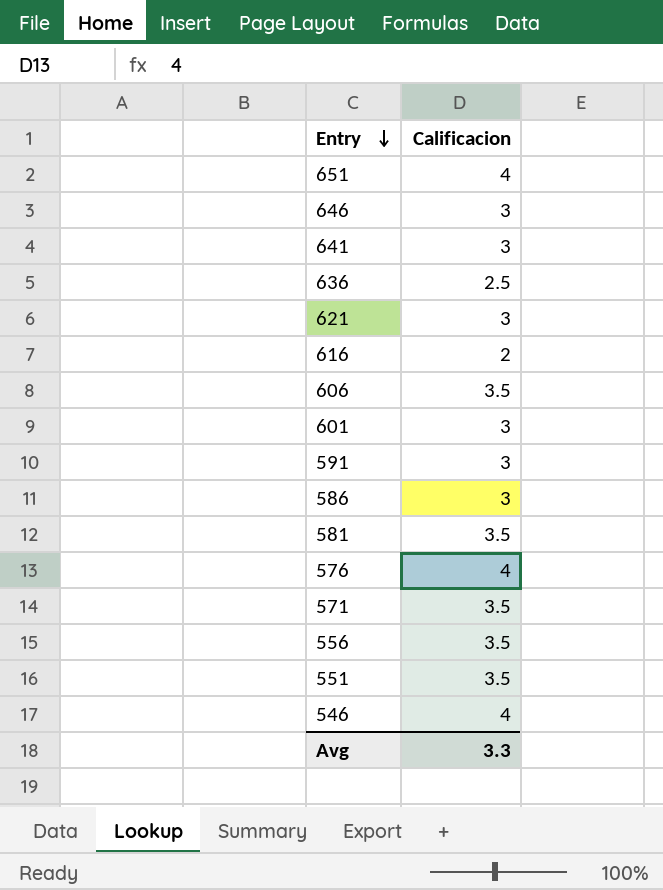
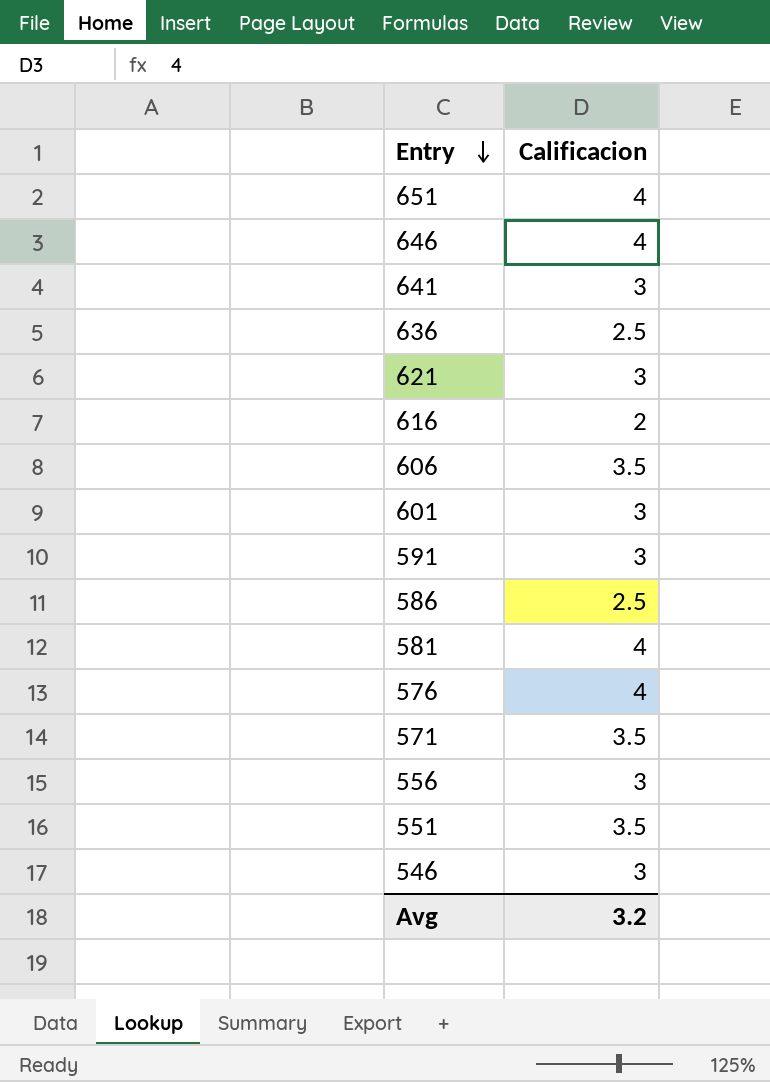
646 | Calificacion: 3 -> 4
586 | Calificacion: 3 -> 2.5
581 | Calificacion: 3.5 -> 4
556 | Calificacion: 3.5 -> 3
546 | Calificacion: 4 -> 3
Avg | Calificacion: 3.3 -> 3.2

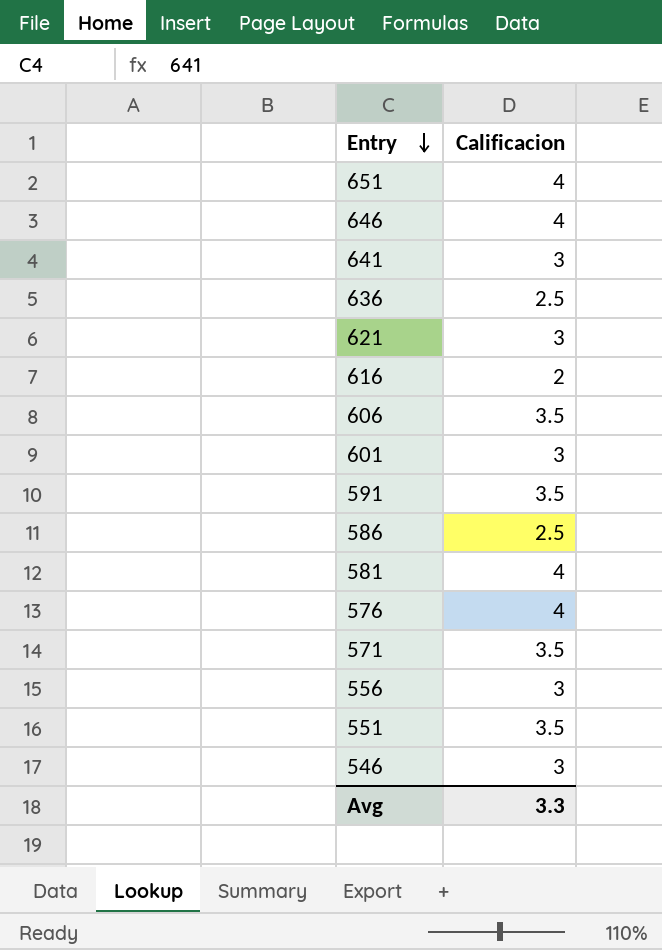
591 | Calificacion: 3 -> 3.5
Avg | Calificacion: 3.2 -> 3.3

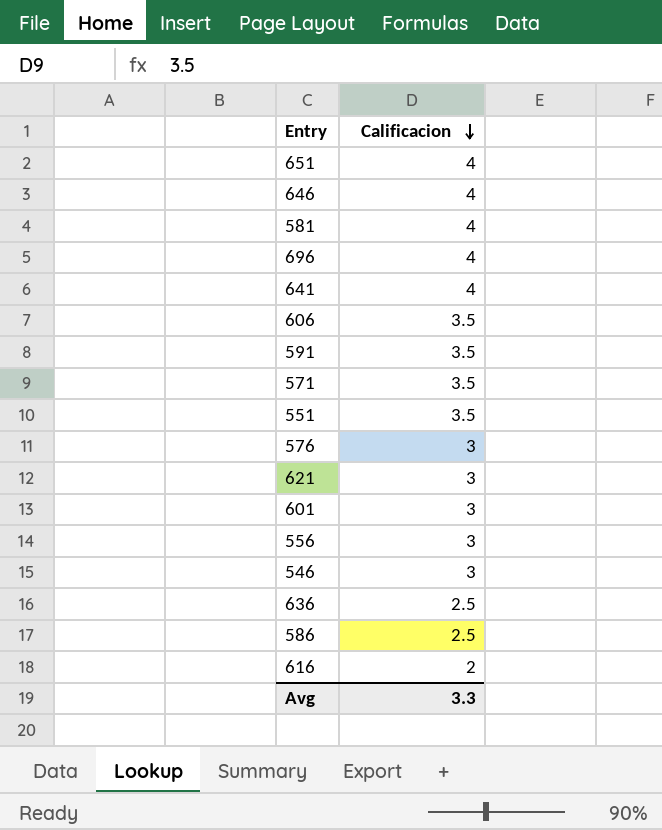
row order: Entry descending -> Calificacion descending
row 696: none -> 4
641 | Calificacion: 3 -> 4
576 | Calificacion: 4 -> 3

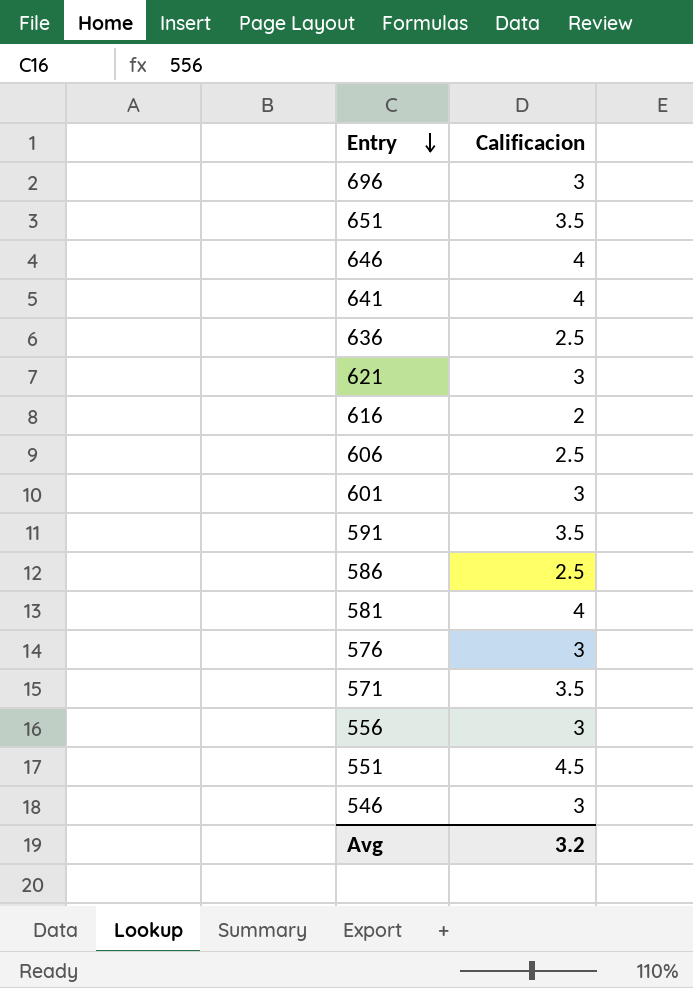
row order: Calificacion descending -> Entry descending
696 | Calificacion: 4 -> 3
651 | Calificacion: 4 -> 3.5
606 | Calificacion: 3.5 -> 2.5
551 | Calificacion: 3.5 -> 4.5
Avg | Calificacion: 3.3 -> 3.2

